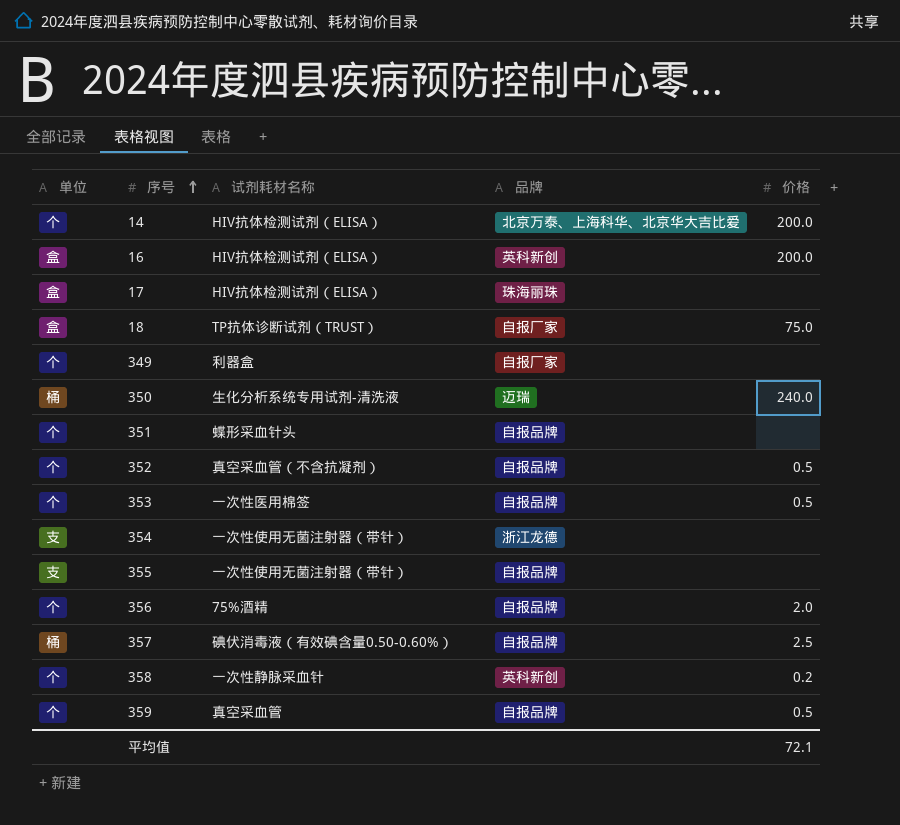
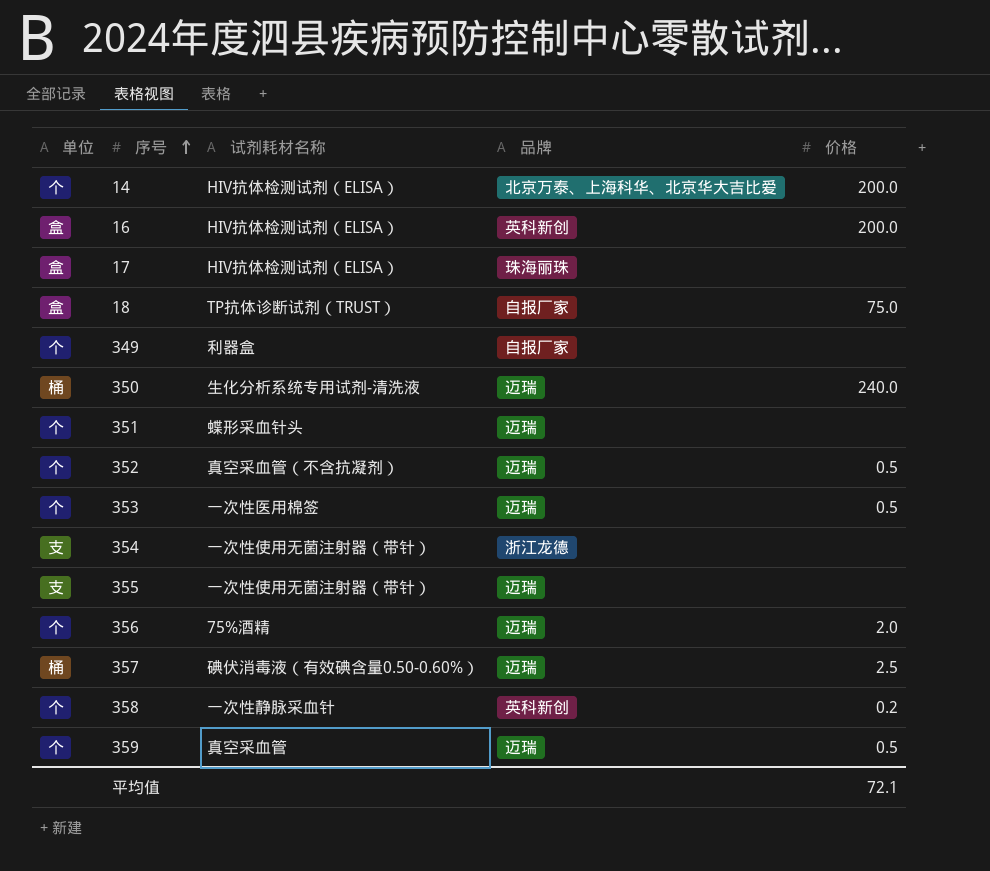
351 | 品牌: 自报品牌 -> 迈瑞
352 | 品牌: 自报品牌 -> 迈瑞
353 | 品牌: 自报品牌 -> 迈瑞
355 | 品牌: 自报品牌 -> 迈瑞
356 | 品牌: 自报品牌 -> 迈瑞
357 | 品牌: 自报品牌 -> 迈瑞
359 | 品牌: 自报品牌 -> 迈瑞

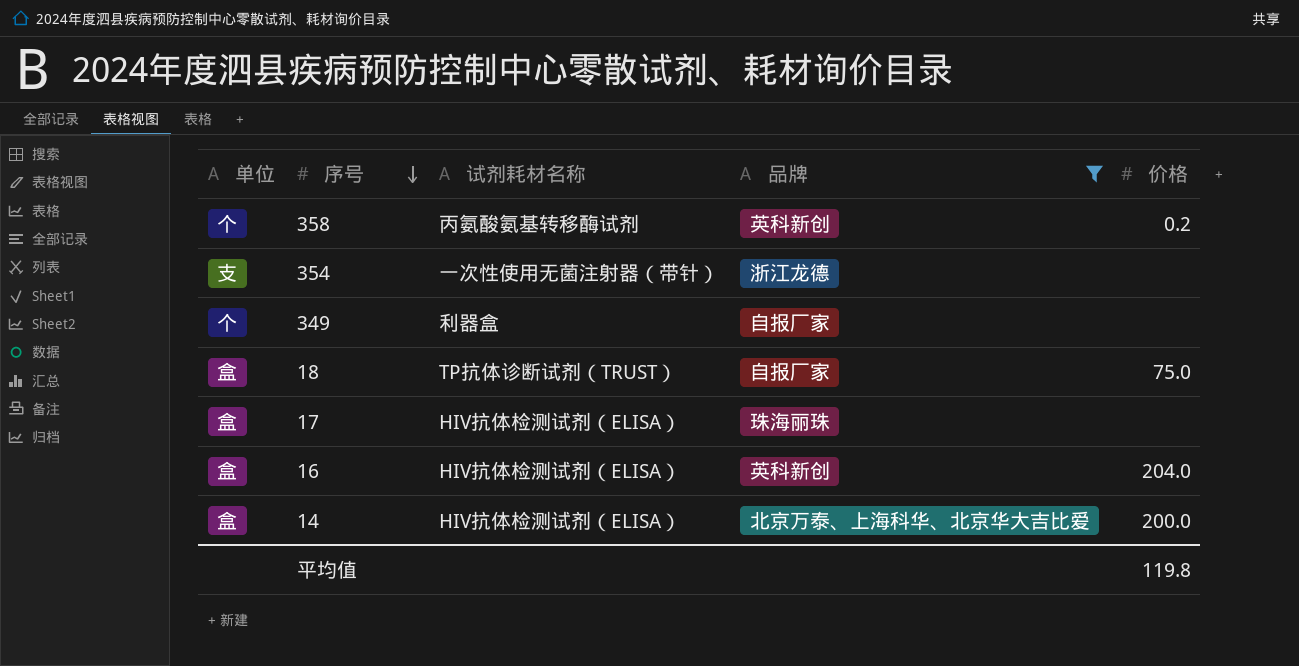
filter: none -> 品牌 != 迈瑞
row order: 序号 ascending -> 序号 descending
358 | 试剂耗材名称: 一次性静脉采血针 -> 丙氨酸氨基转移酶试剂
16 | 价格: 200.0 -> 204.0
14 | 单位: 个 -> 盒
平均值 | 价格: 72.1 -> 119.8

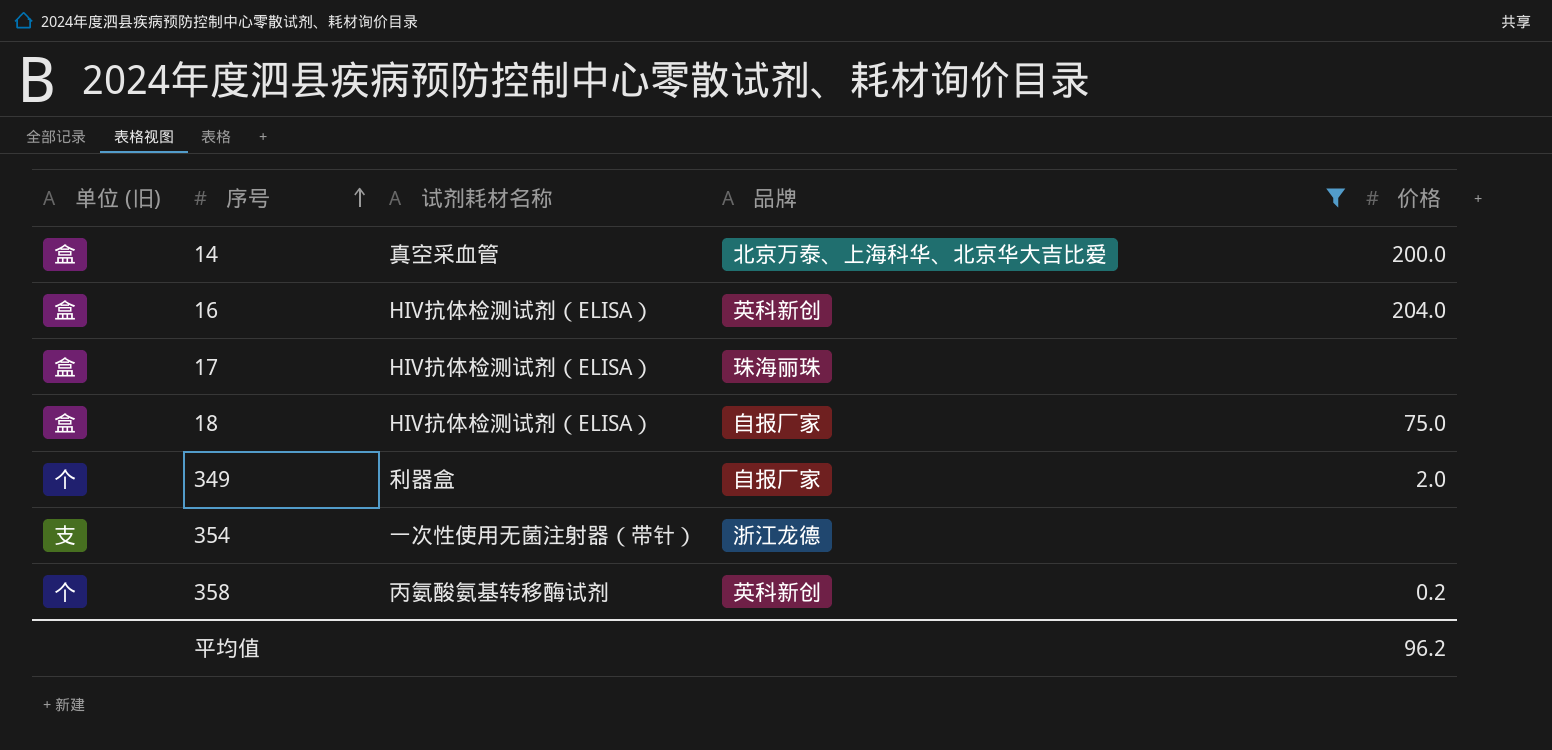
row order: 序号 descending -> 序号 ascending
column name: 单位 -> 单位 (旧)
14 | 试剂耗材名称: HIV抗体检测试剂（ELISA） -> 真空采血管
18 | 试剂耗材名称: TP抗体诊断试剂（TRUST） -> HIV抗体检测试剂（ELISA）
349 | 价格: none -> 2.0
平均值 | 价格: 119.8 -> 96.2

